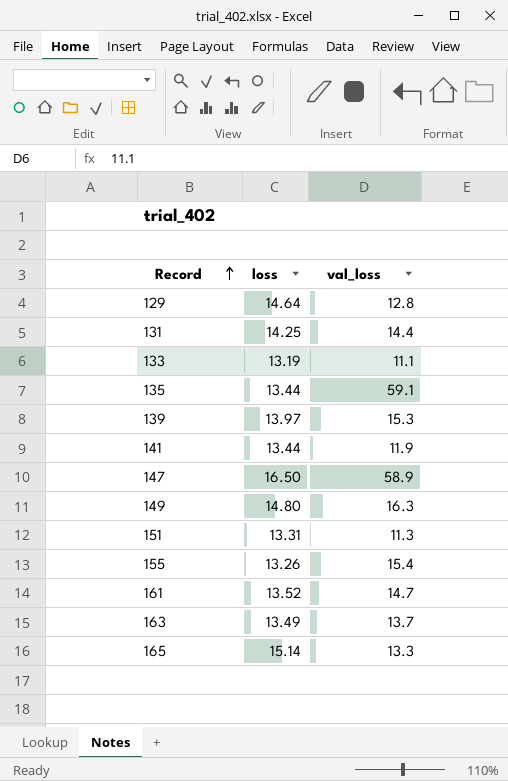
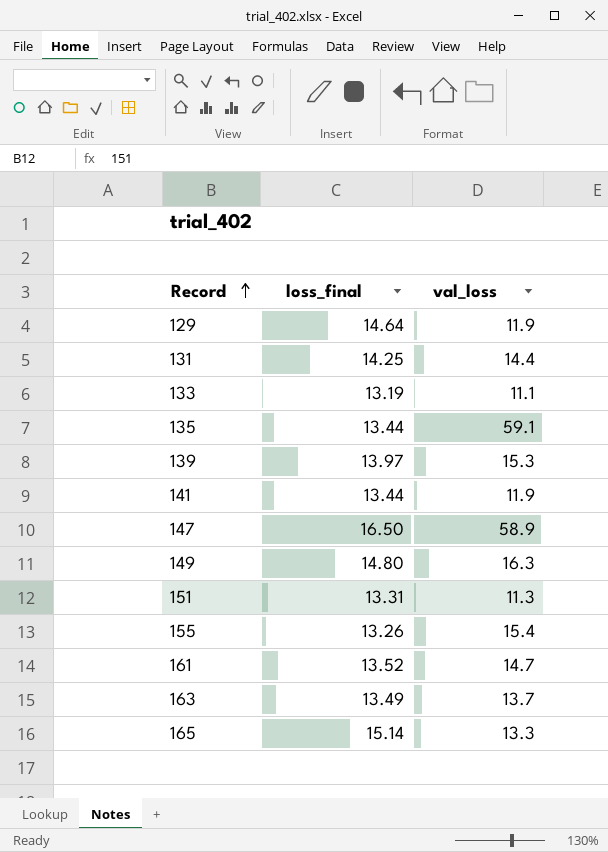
column name: loss -> loss_final
129 | val_loss: 12.8 -> 11.9

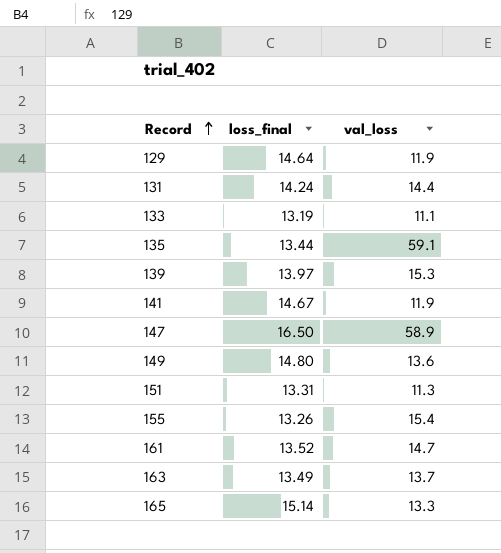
131 | loss_final: 14.25 -> 14.24
141 | loss_final: 13.44 -> 14.67
149 | val_loss: 16.3 -> 13.6

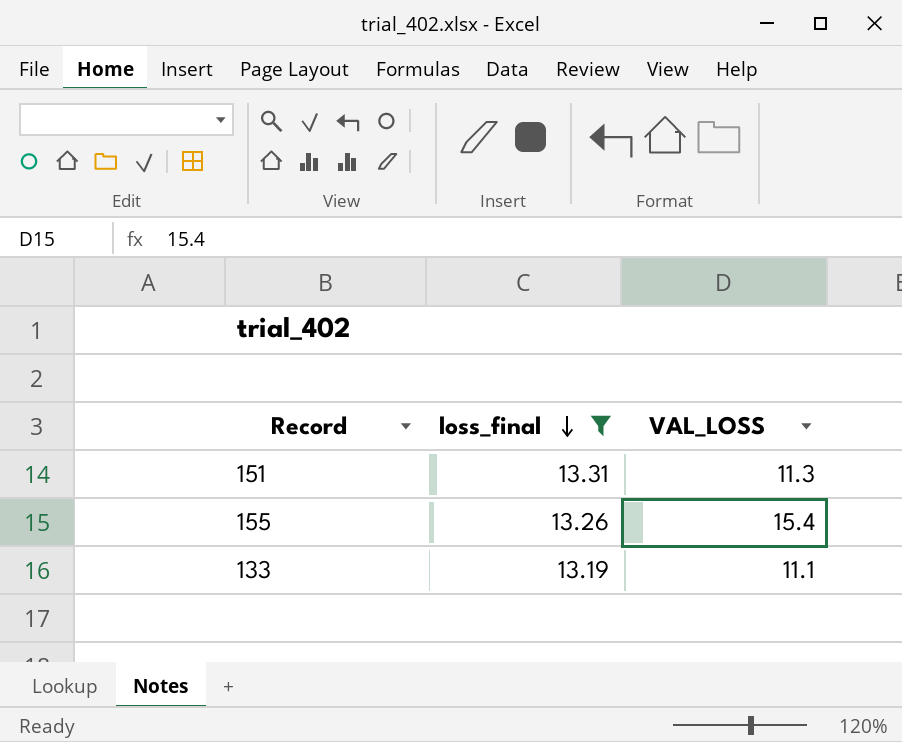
filter: none -> loss_final <= 13.31
row order: Record ascending -> loss_final descending
column name: val_loss -> VAL_LOSS

